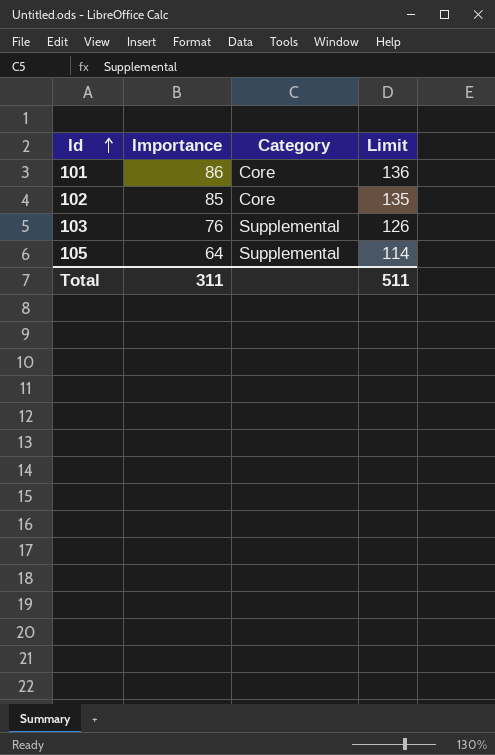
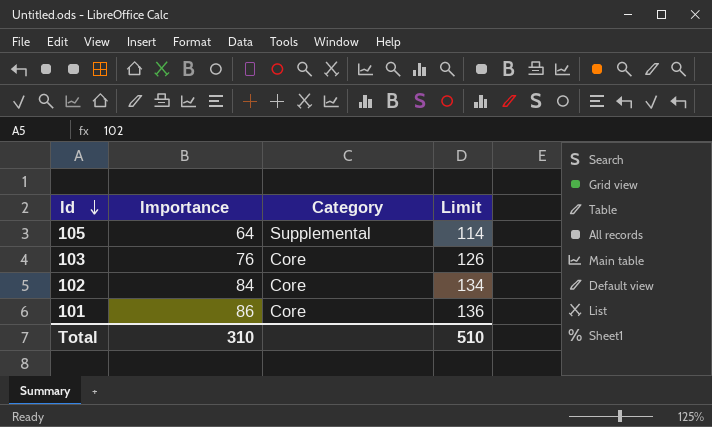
row order: Id ascending -> Id descending
103 | Category: Supplemental -> Core
102 | Importance: 85 -> 84
102 | Limit: 135 -> 134
Total | Importance: 311 -> 310
Total | Limit: 511 -> 510

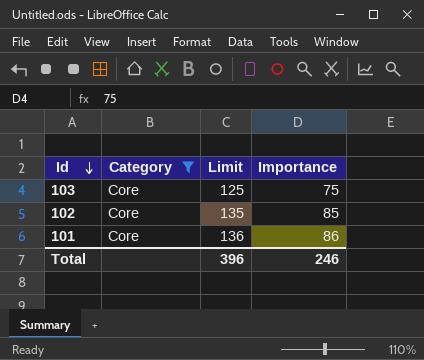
filter: none -> Category = Core
column Importance | position: 2 -> 4
103 | Limit: 126 -> 125
103 | Importance: 76 -> 75
102 | Limit: 134 -> 135
102 | Importance: 84 -> 85
Total | Limit: 510 -> 396
Total | Importance: 310 -> 246

